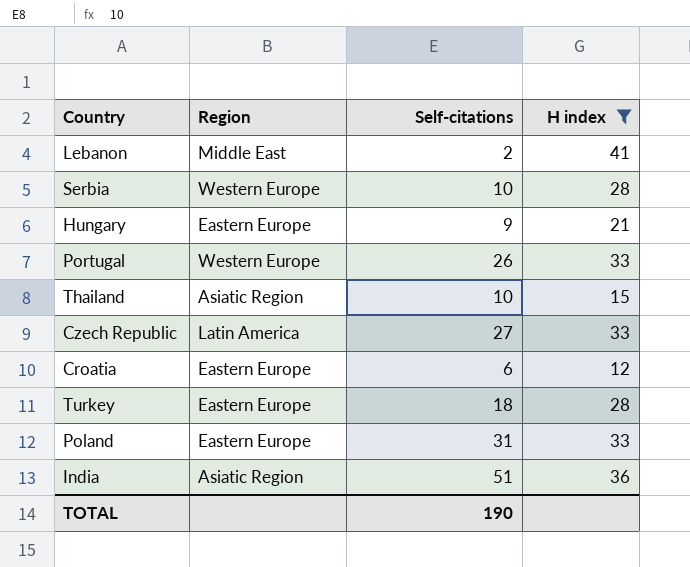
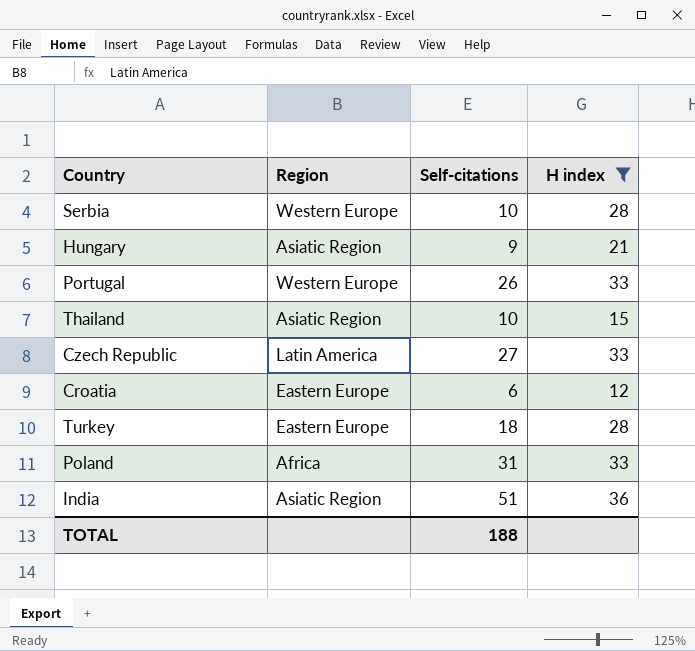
row Lebanon: Middle East | 2 | 41 -> none
Hungary | Region: Eastern Europe -> Asiatic Region
Poland | Region: Eastern Europe -> Africa
TOTAL | Self-citations: 190 -> 188

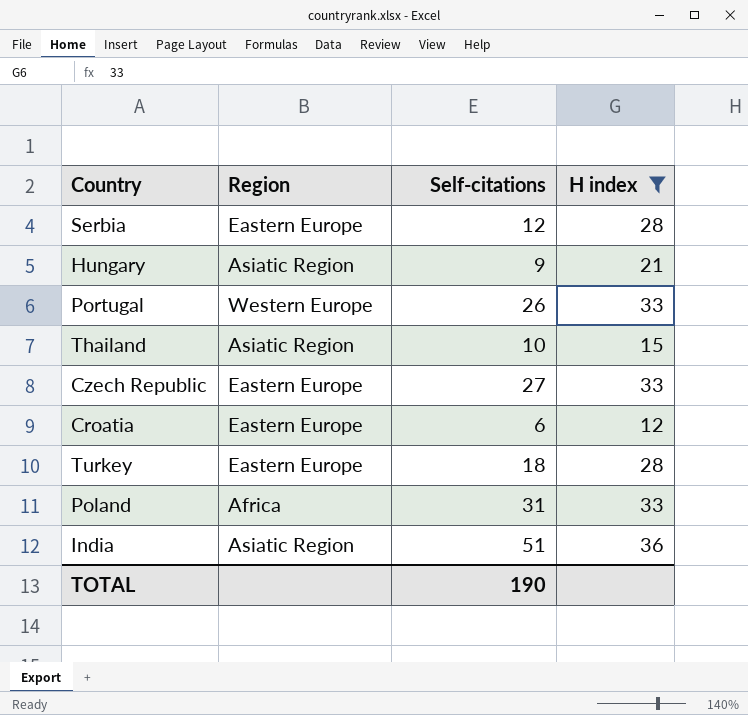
Serbia | Region: Western Europe -> Eastern Europe
Serbia | Self-citations: 10 -> 12
Czech Republic | Region: Latin America -> Eastern Europe
TOTAL | Self-citations: 188 -> 190

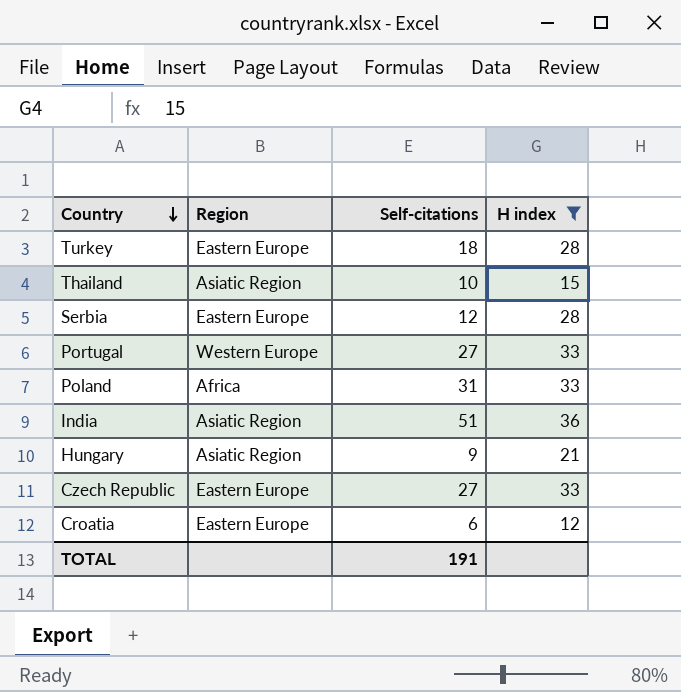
row order: none -> Country descending
Portugal | Self-citations: 26 -> 27
TOTAL | Self-citations: 190 -> 191

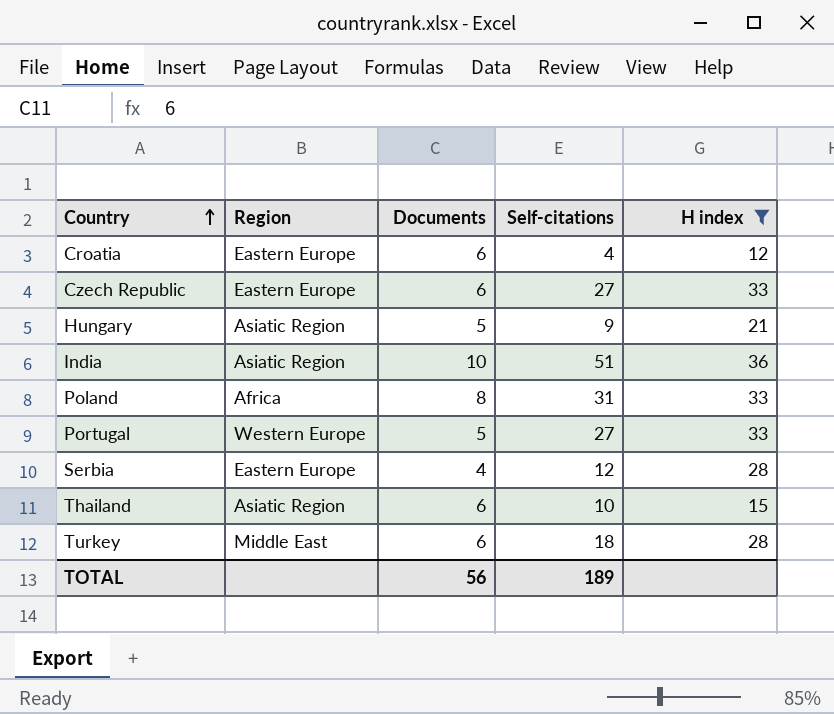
row order: Country descending -> Country ascending
column Documents | position: none -> 3
Croatia | Self-citations: 6 -> 4
Turkey | Region: Eastern Europe -> Middle East
TOTAL | Self-citations: 191 -> 189

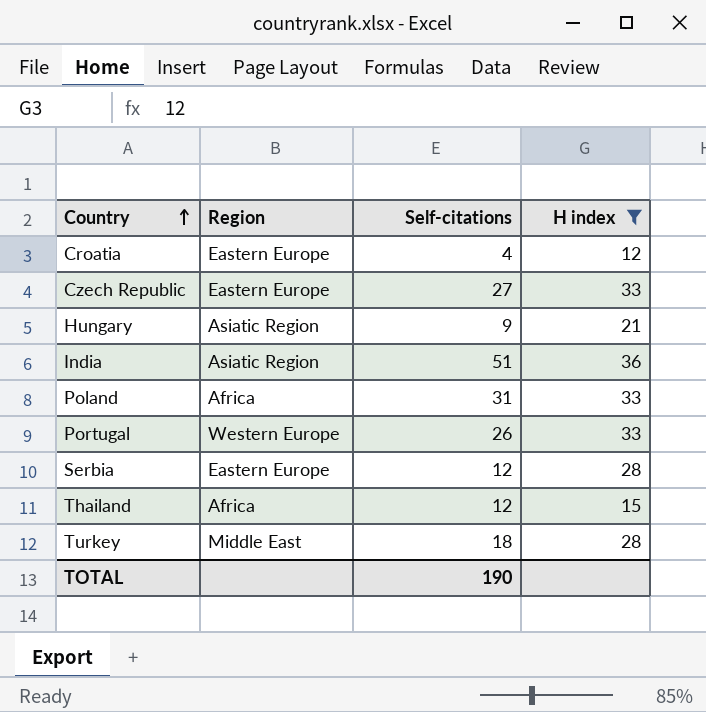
column Documents | position: 3 -> none
Portugal | Self-citations: 27 -> 26
Thailand | Region: Asiatic Region -> Africa
Thailand | Self-citations: 10 -> 12
TOTAL | Self-citations: 189 -> 190

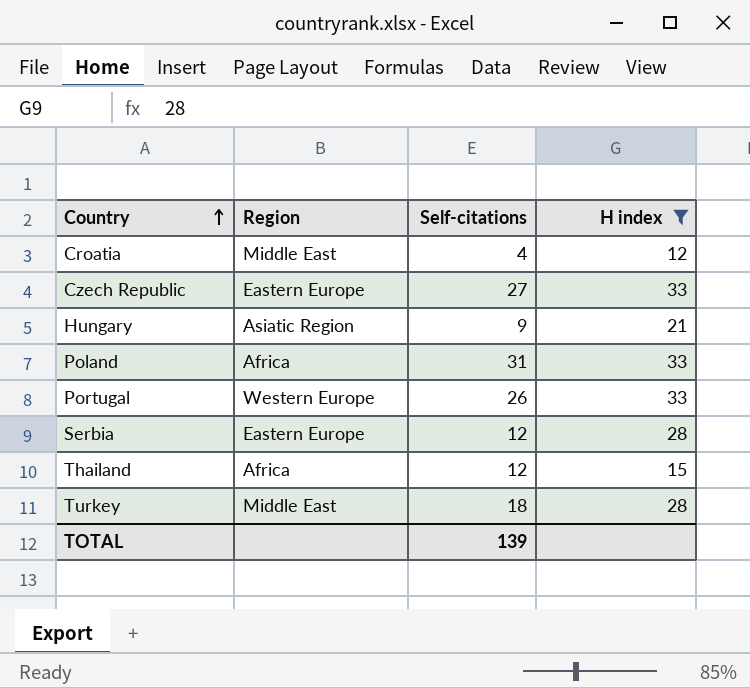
row India: Asiatic Region | 51 | 36 -> none
Croatia | Region: Eastern Europe -> Middle East
TOTAL | Self-citations: 190 -> 139

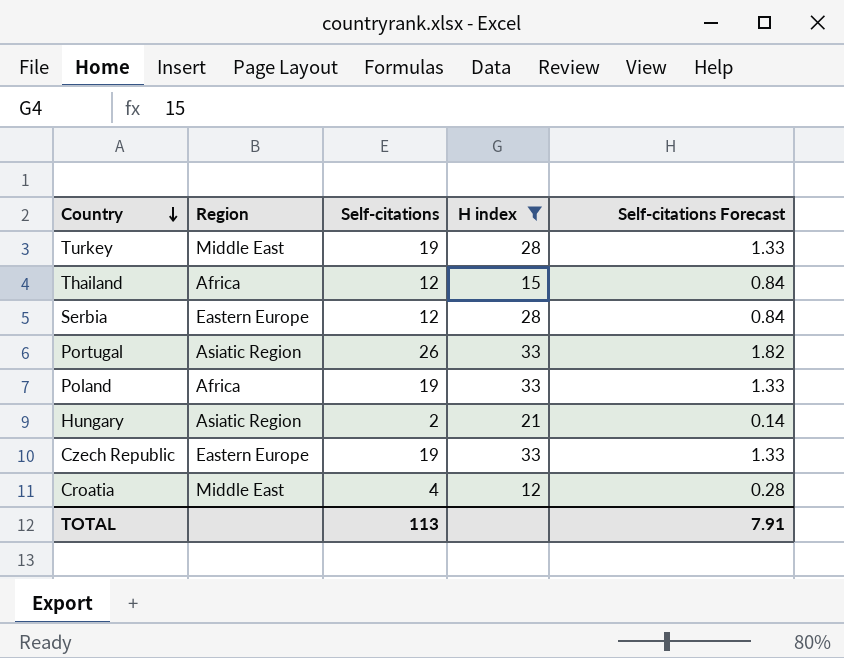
row order: Country ascending -> Country descending
column Self-citations Forecast | formula: none -> [Self-citations] * 0.07
Turkey | Self-citations: 18 -> 19
Portugal | Region: Western Europe -> Asiatic Region
Poland | Self-citations: 31 -> 19
Hungary | Self-citations: 9 -> 2
Czech Republic | Self-citations: 27 -> 19
TOTAL | Self-citations: 139 -> 113

